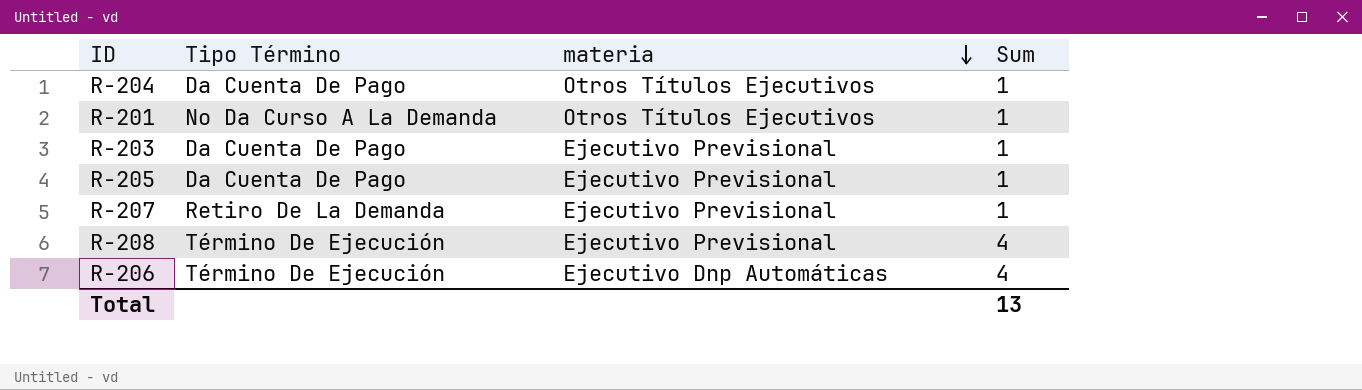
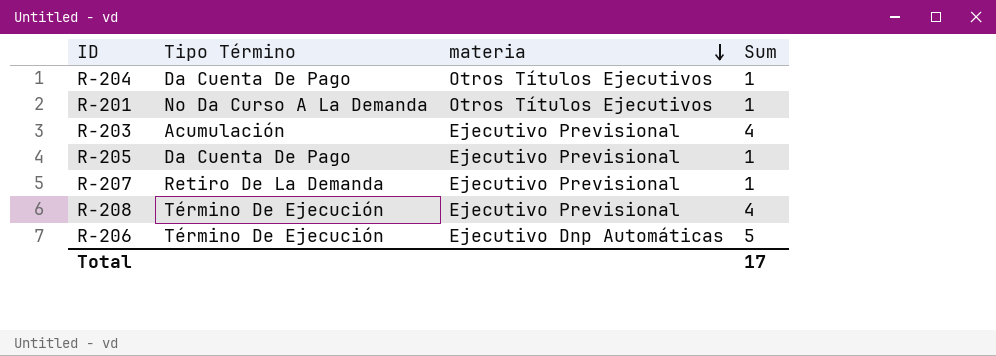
R-203 | Tipo Término: Da Cuenta De Pago -> Acumulación
R-203 | Sum: 1 -> 4
R-206 | Sum: 4 -> 5
Total | Sum: 13 -> 17

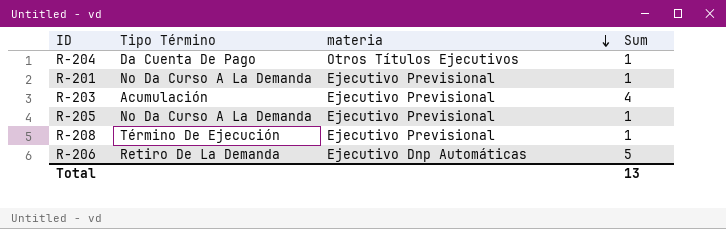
row R-207: Retiro De La Demanda | Ejecutivo Previsional | 1 -> none
R-201 | materia: Otros Títulos Ejecutivos -> Ejecutivo Previsional
R-205 | Tipo Término: Da Cuenta De Pago -> No Da Curso A La Demanda
R-208 | Sum: 4 -> 1
R-206 | Tipo Término: Término De Ejecución -> Retiro De La Demanda
Total | Sum: 17 -> 13

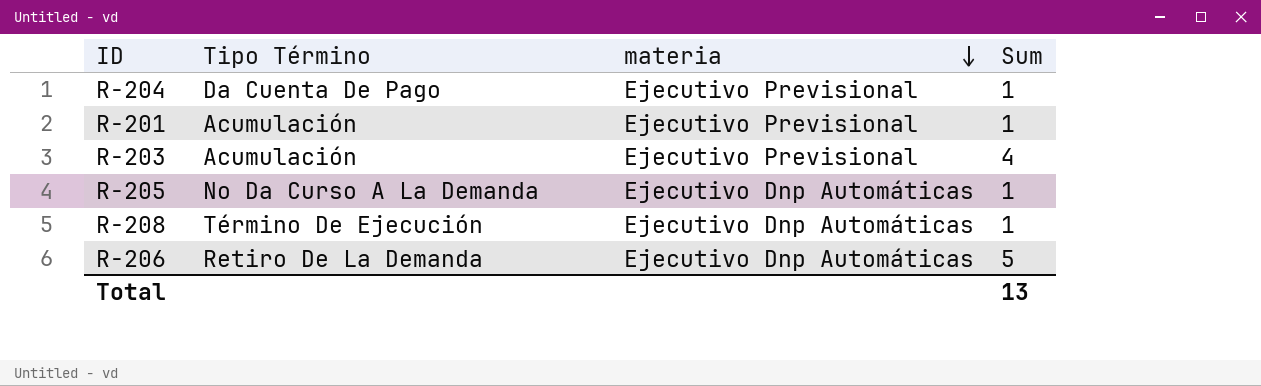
R-204 | materia: Otros Títulos Ejecutivos -> Ejecutivo Previsional
R-201 | Tipo Término: No Da Curso A La Demanda -> Acumulación
R-205 | materia: Ejecutivo Previsional -> Ejecutivo Dnp Automáticas
R-208 | materia: Ejecutivo Previsional -> Ejecutivo Dnp Automáticas

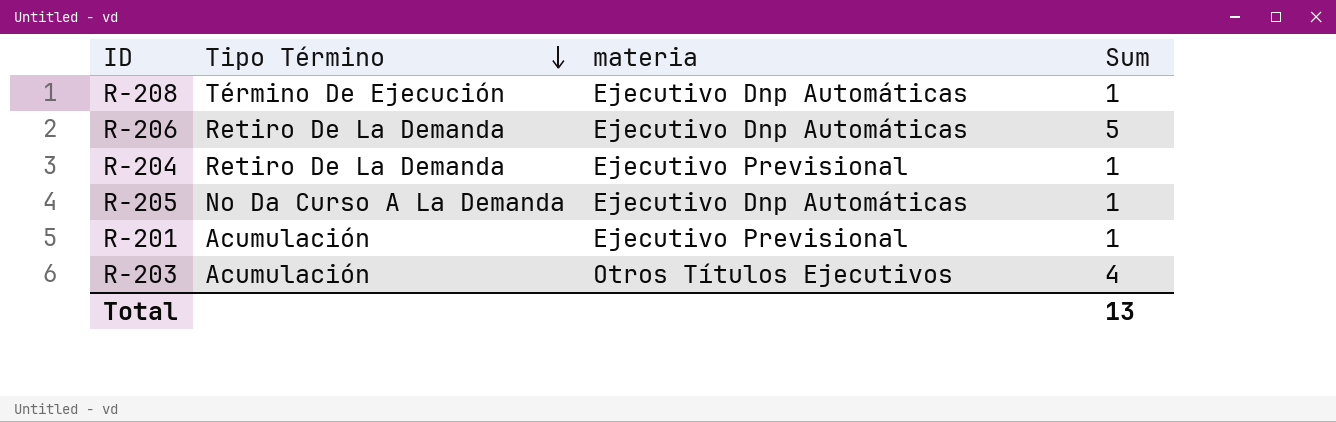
row order: materia descending -> Tipo Término descending
R-204 | Tipo Término: Da Cuenta De Pago -> Retiro De La Demanda
R-203 | materia: Ejecutivo Previsional -> Otros Títulos Ejecutivos

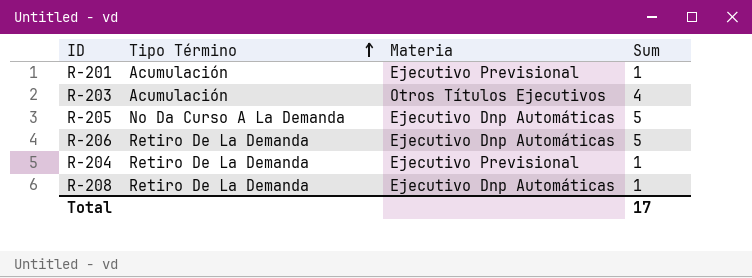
row order: Tipo Término descending -> Tipo Término ascending
column name: materia -> Materia
R-205 | Sum: 1 -> 5
R-208 | Tipo Término: Término De Ejecución -> Retiro De La Demanda
Total | Sum: 13 -> 17

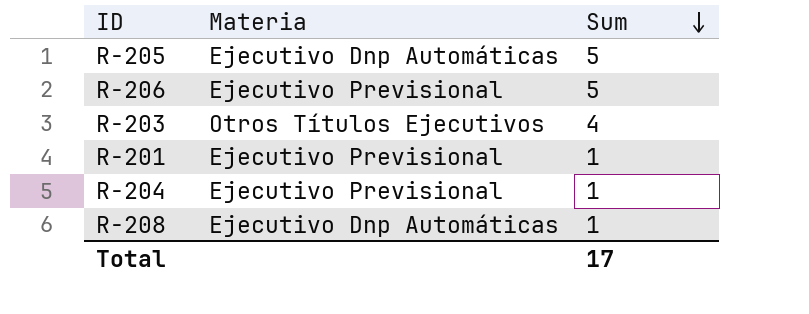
row order: Tipo Término ascending -> Sum descending
column Tipo Término | position: 2 -> none
R-206 | Materia: Ejecutivo Dnp Automáticas -> Ejecutivo Previsional

